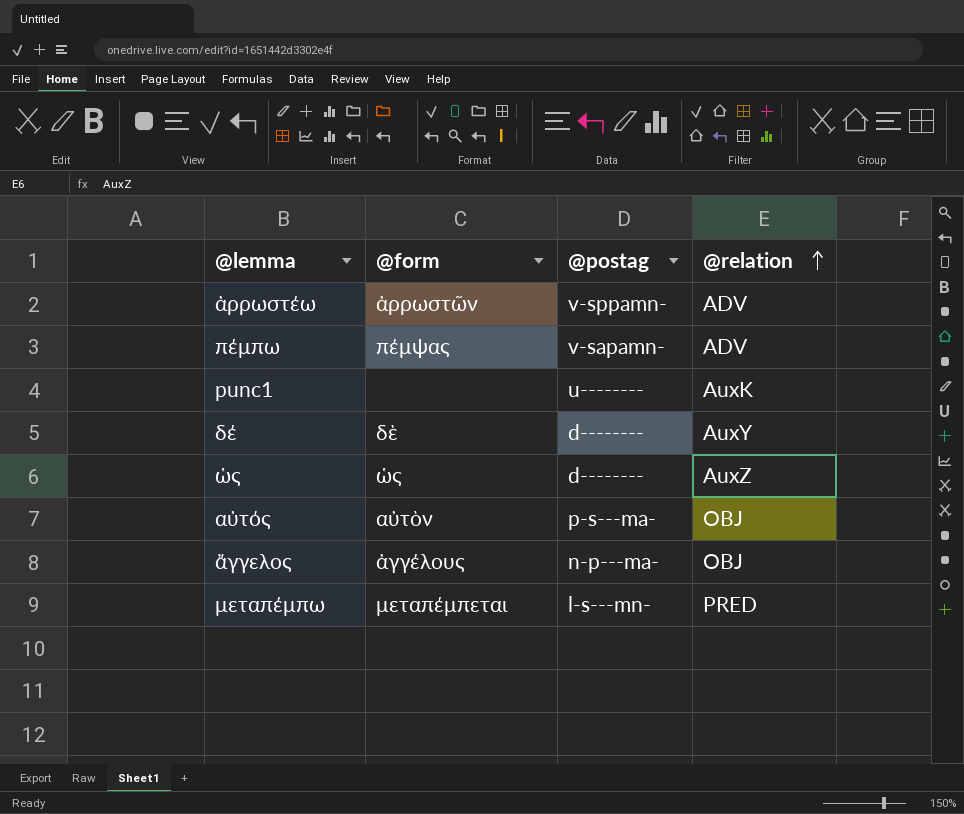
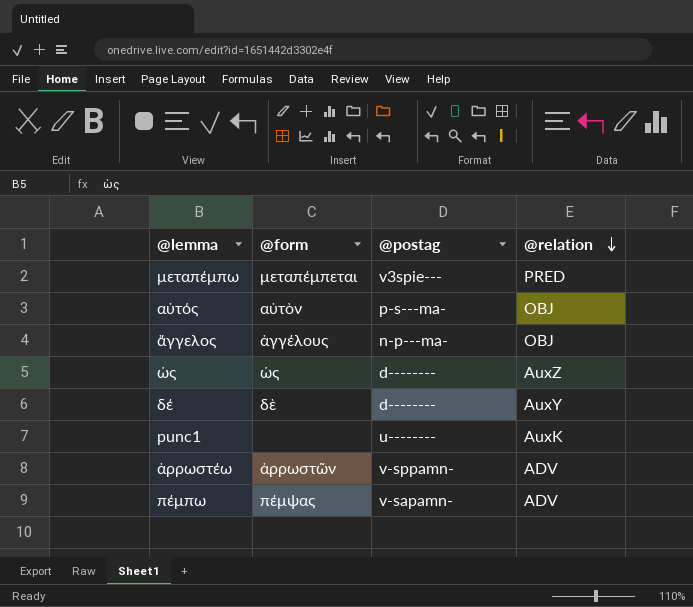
row order: @relation ascending -> @relation descending
μεταπέμπω | @postag: l-s---mn- -> v3spie---

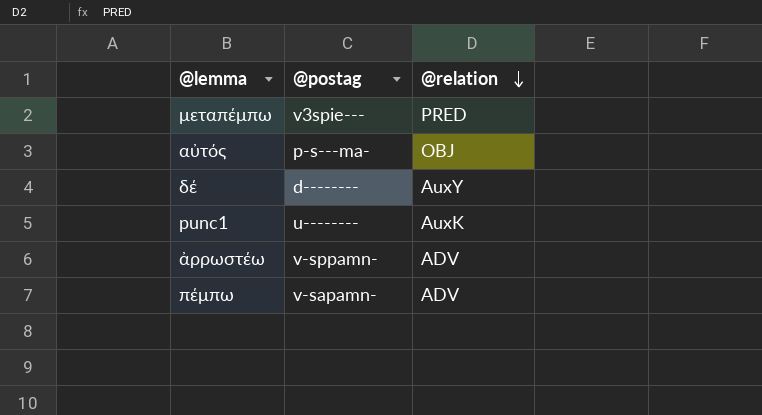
column @form | position: 2 -> none
row ἄγγελος: ἀγγέλους | n-p---ma- | OBJ -> none
row ὡς: ὡς | d-------- | AuxZ -> none

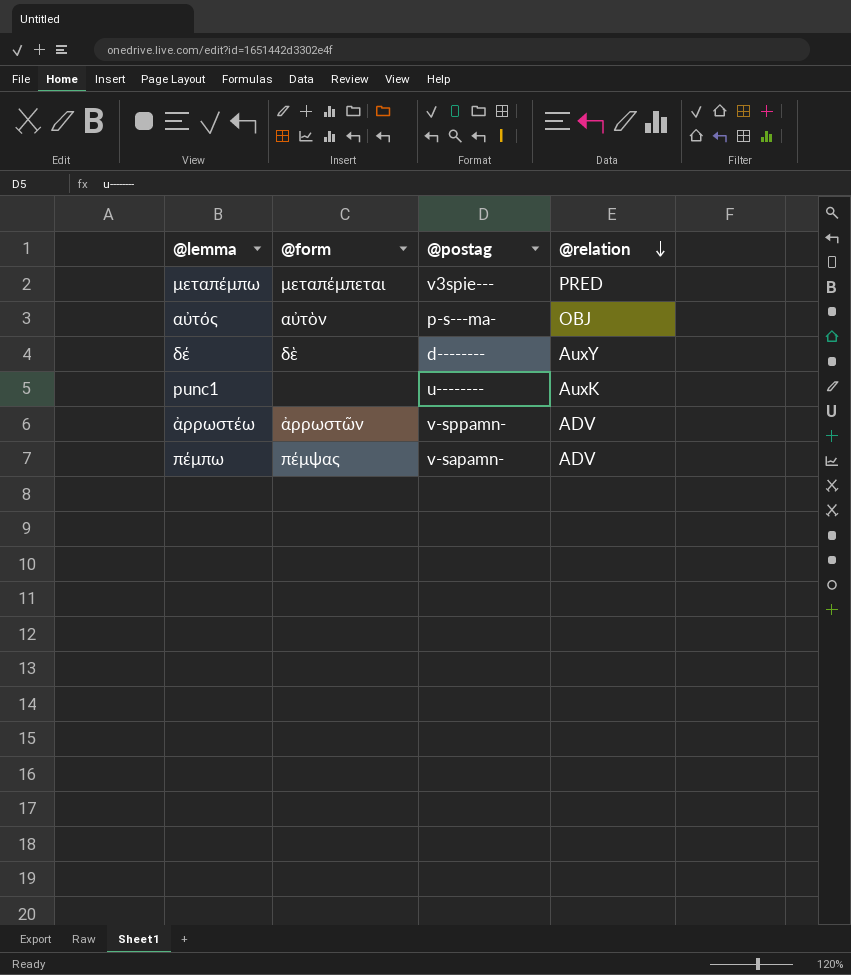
column @form | position: none -> 2

